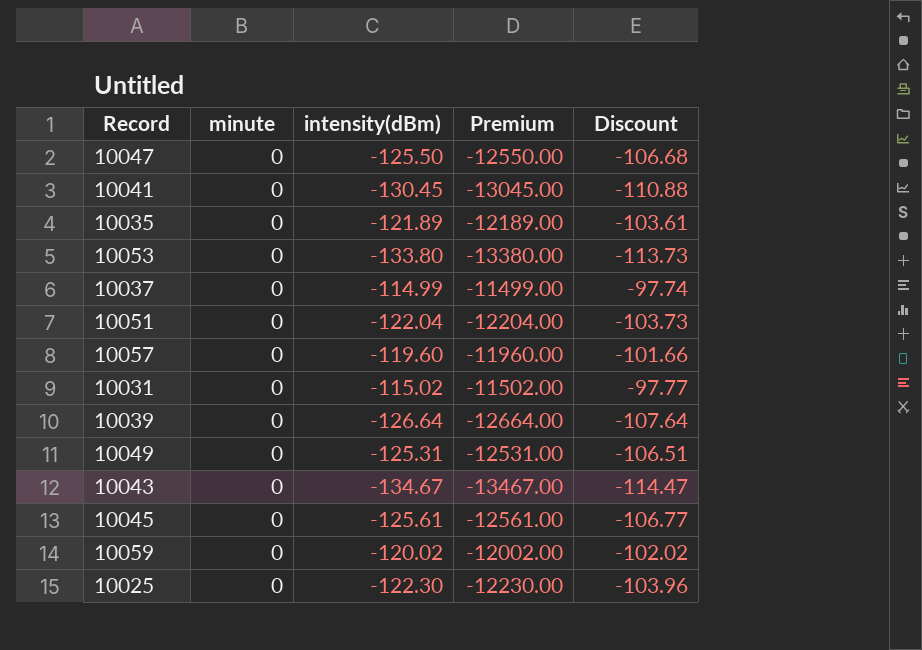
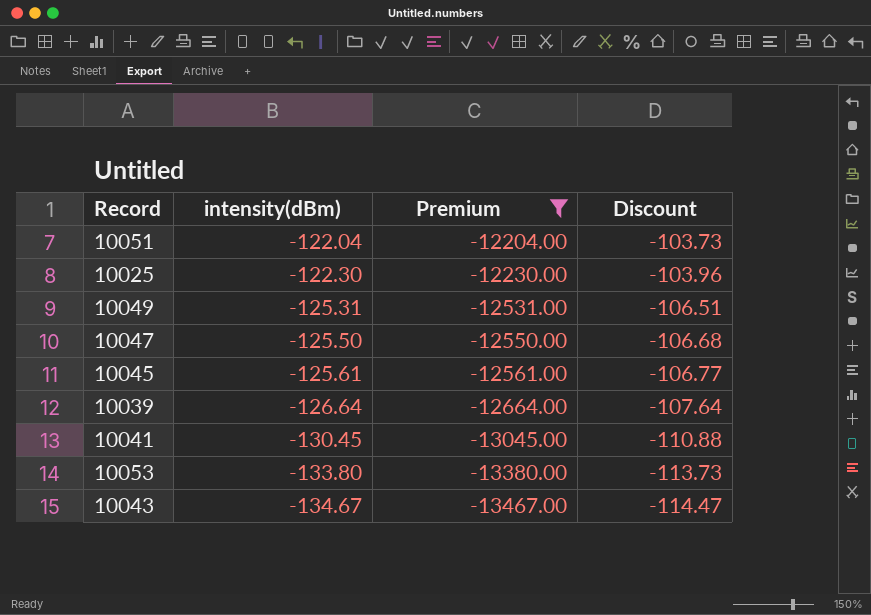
filter: none -> Premium <= -12204.00
row order: none -> intensity(dBm) descending
column minute | position: 2 -> none

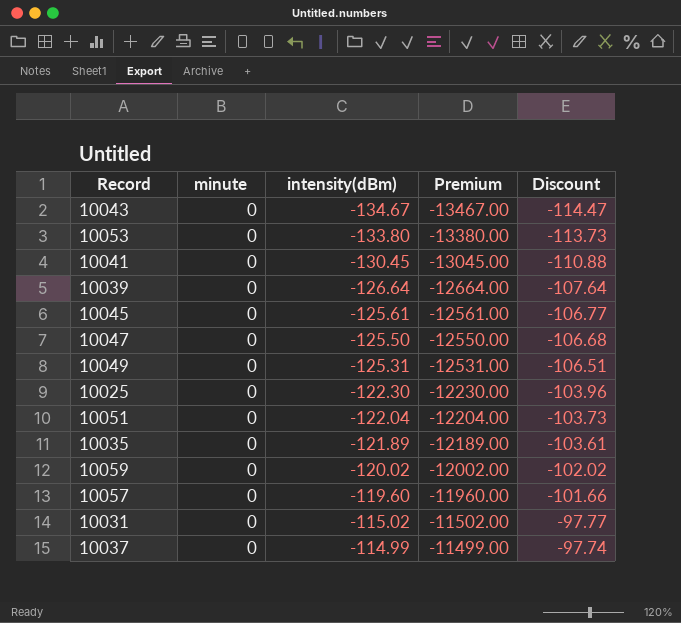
filter: Premium <= -12204.00 -> none
row order: intensity(dBm) descending -> intensity(dBm) ascending
column minute | position: none -> 2

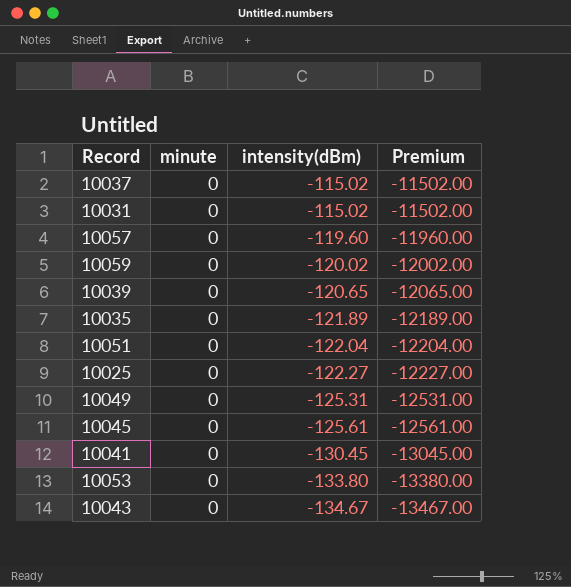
row order: intensity(dBm) ascending -> intensity(dBm) descending
column Discount | formula: [intensity(dBm)] * 0.85 -> none
row 10047: 0 | -125.50 | -12550.00 | -106.68 -> none
10037 | intensity(dBm): -114.99 -> -115.02
10037 | Premium: -11499.00 -> -11502.00
10039 | intensity(dBm): -126.64 -> -120.65
10039 | Premium: -12664.00 -> -12065.00
10025 | intensity(dBm): -122.30 -> -122.27
10025 | Premium: -12230.00 -> -12227.00

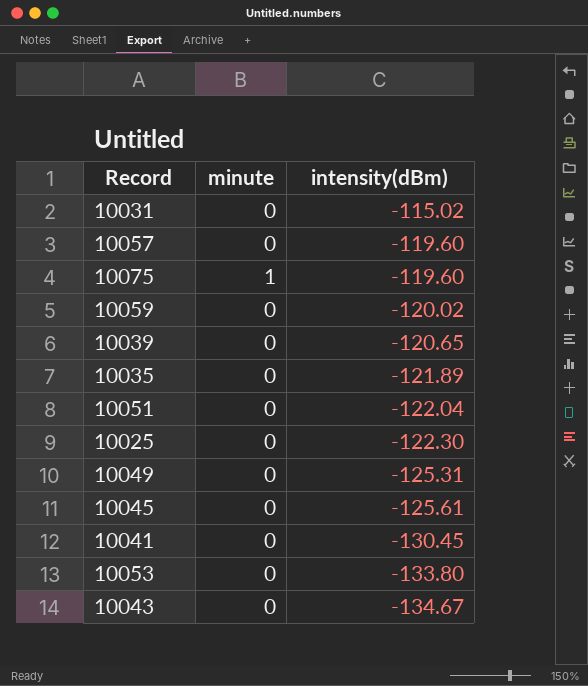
column Premium | formula: [intensity(dBm)] * 100 -> none
row 10037: 0 | -115.02 | -11502.00 -> none
row 10075: none -> 1 | -119.60
10025 | intensity(dBm): -122.27 -> -122.30

